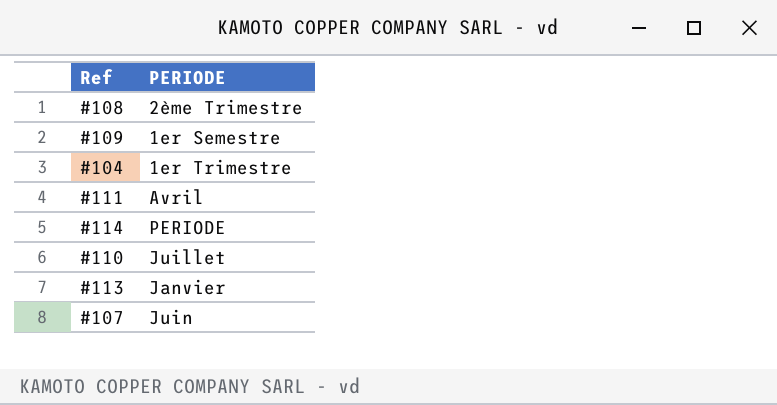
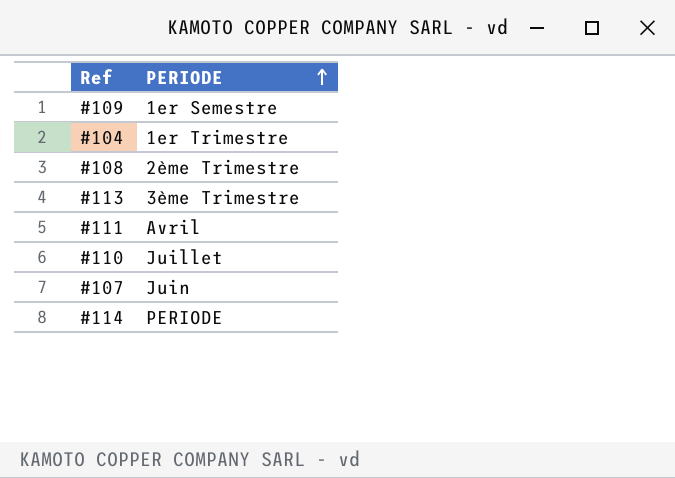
row order: none -> PERIODE ascending
#113 | PERIODE: Janvier -> 3ème Trimestre

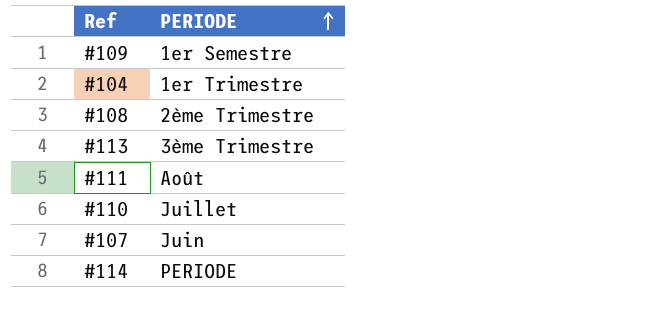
#111 | PERIODE: Avril -> Août

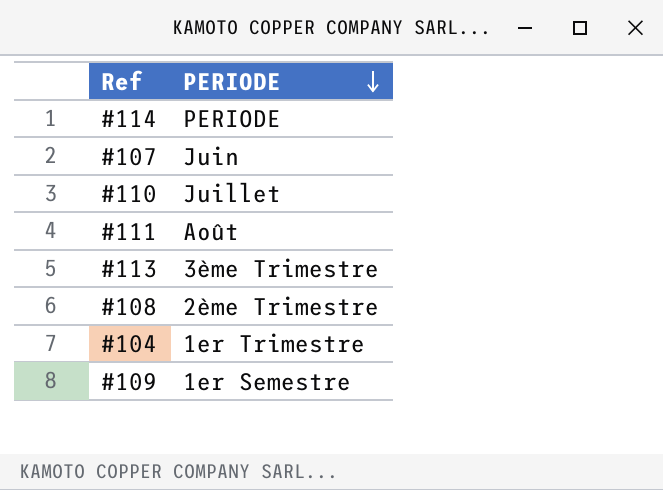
row order: PERIODE ascending -> PERIODE descending

